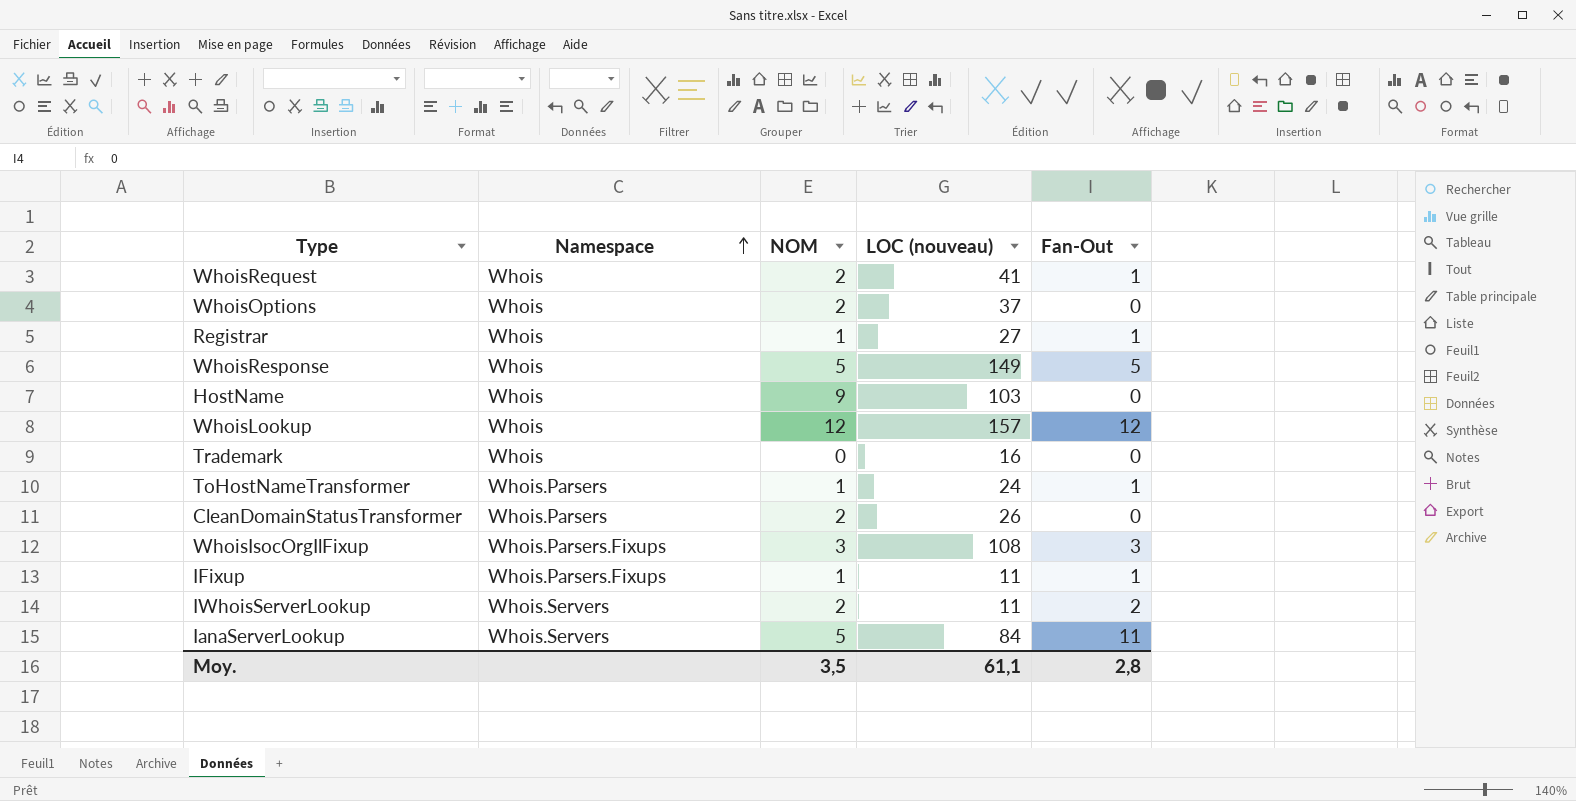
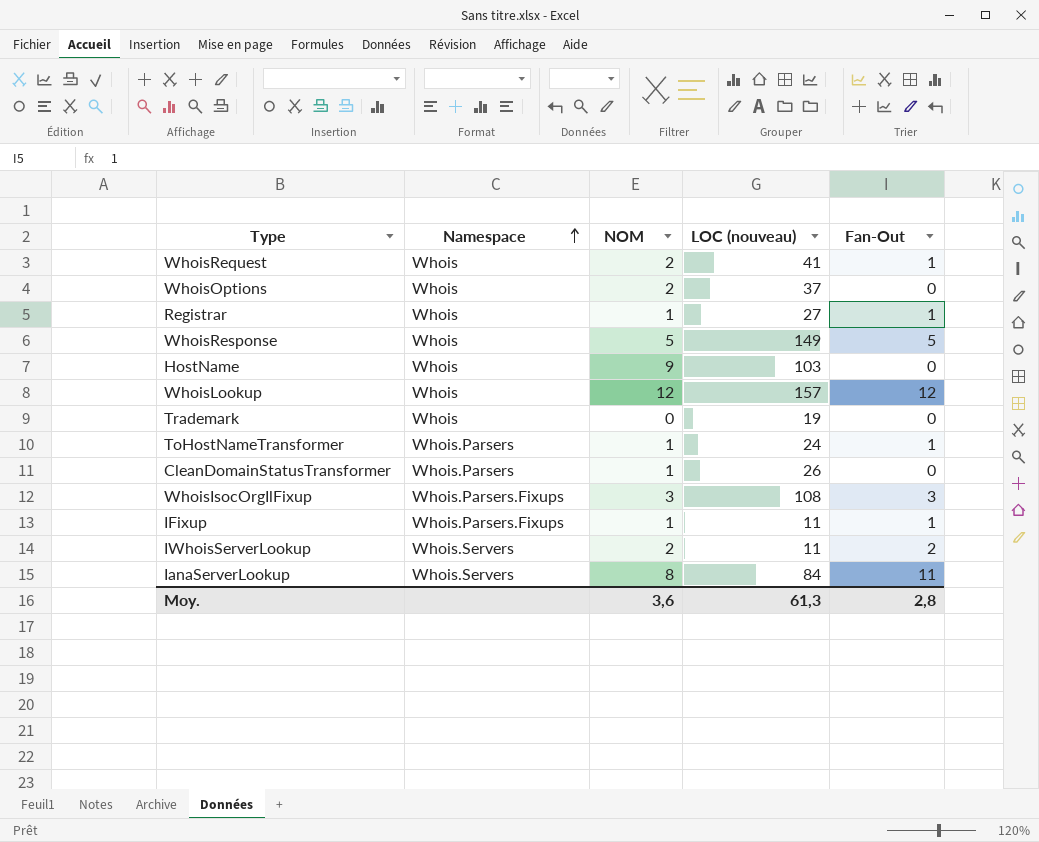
Trademark | LOC (nouveau): 16 -> 19
CleanDomainStatusTransformer | NOM: 2 -> 1
IanaServerLookup | NOM: 5 -> 8
Moy. | NOM: 3,5 -> 3,6
Moy. | LOC (nouveau): 61,1 -> 61,3

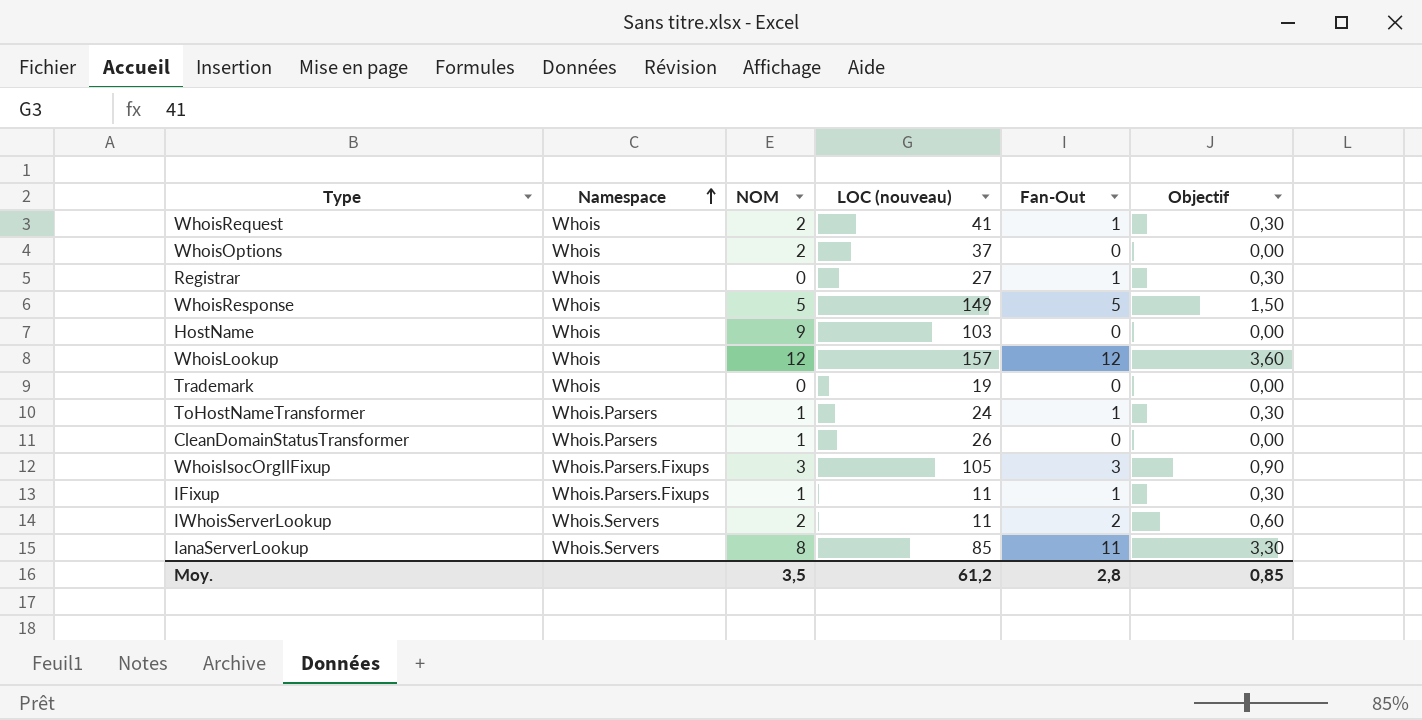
column Objectif | formula: none -> [Fan-Out] * 0,3
Registrar | NOM: 1 -> 0
WhoisIsocOrgIlFixup | LOC (nouveau): 108 -> 105
IanaServerLookup | LOC (nouveau): 84 -> 85
Moy. | NOM: 3,6 -> 3,5
Moy. | LOC (nouveau): 61,3 -> 61,2

